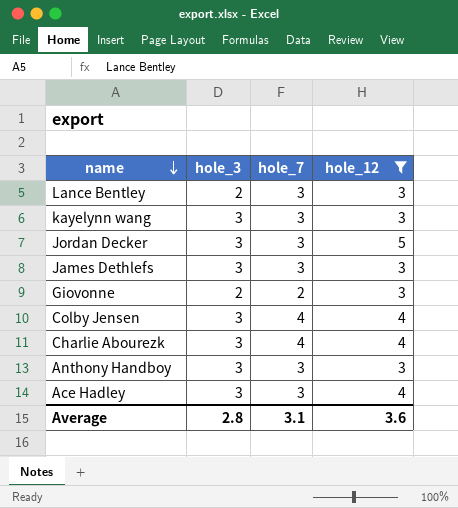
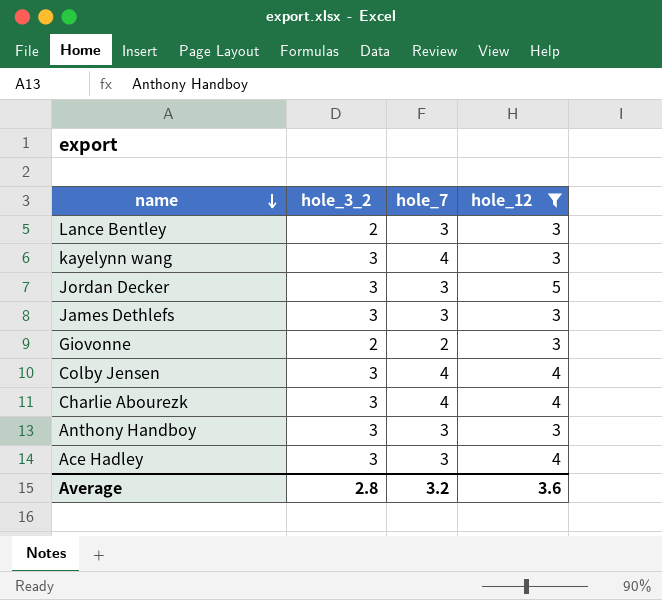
column name: hole_3 -> hole_3_2
kayelynn wang | hole_7: 3 -> 4
Average | hole_7: 3.1 -> 3.2

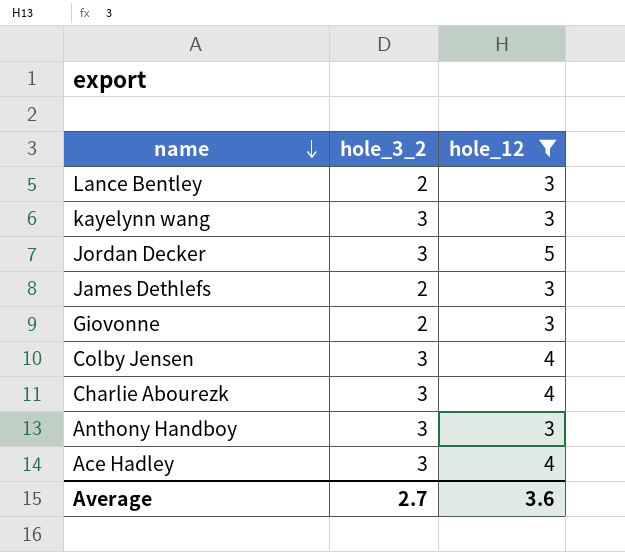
column hole_7 | position: 3 -> none
James Dethlefs | hole_3_2: 3 -> 2
Average | hole_3_2: 2.8 -> 2.7

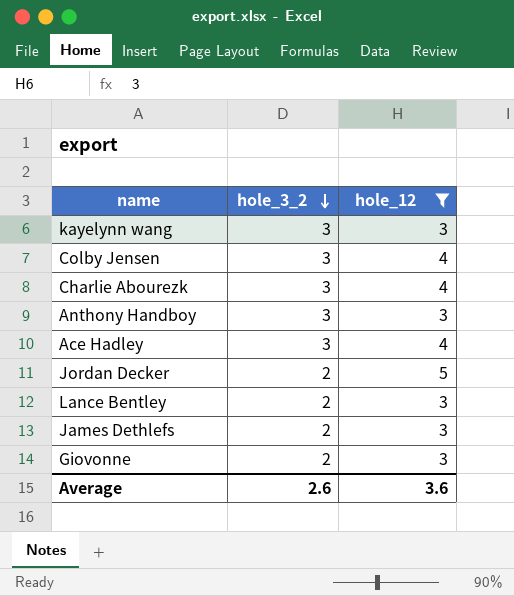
row order: name descending -> hole_3_2 descending
Jordan Decker | hole_3_2: 3 -> 2
Average | hole_3_2: 2.7 -> 2.6

